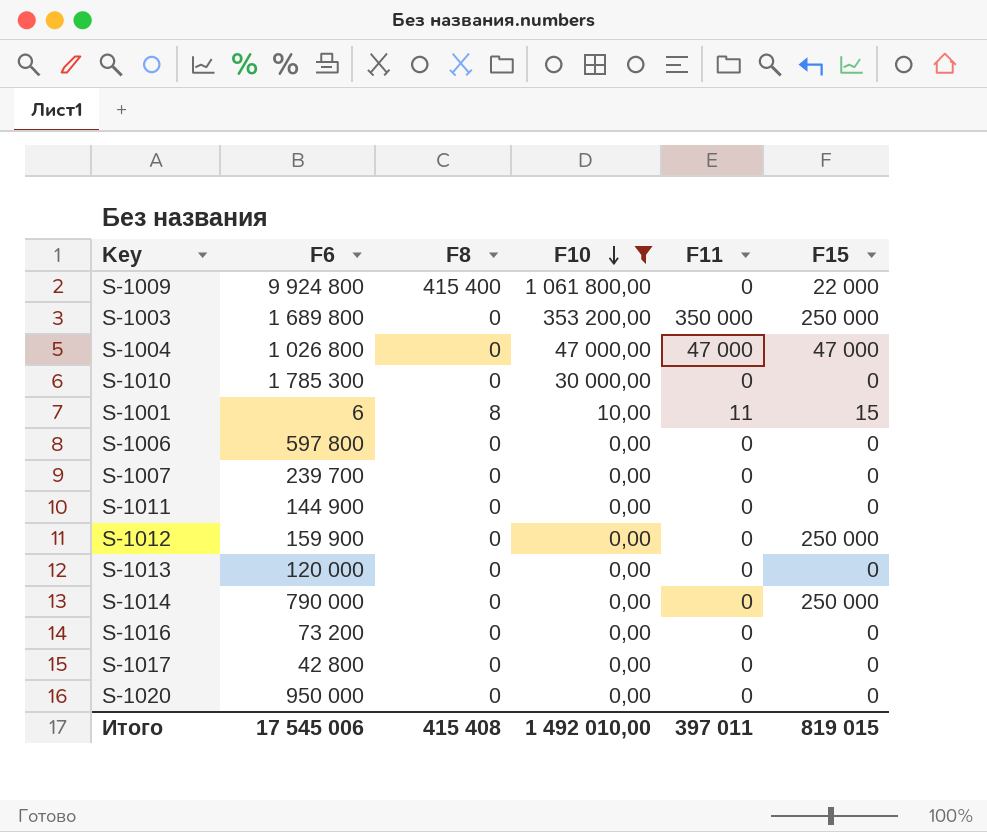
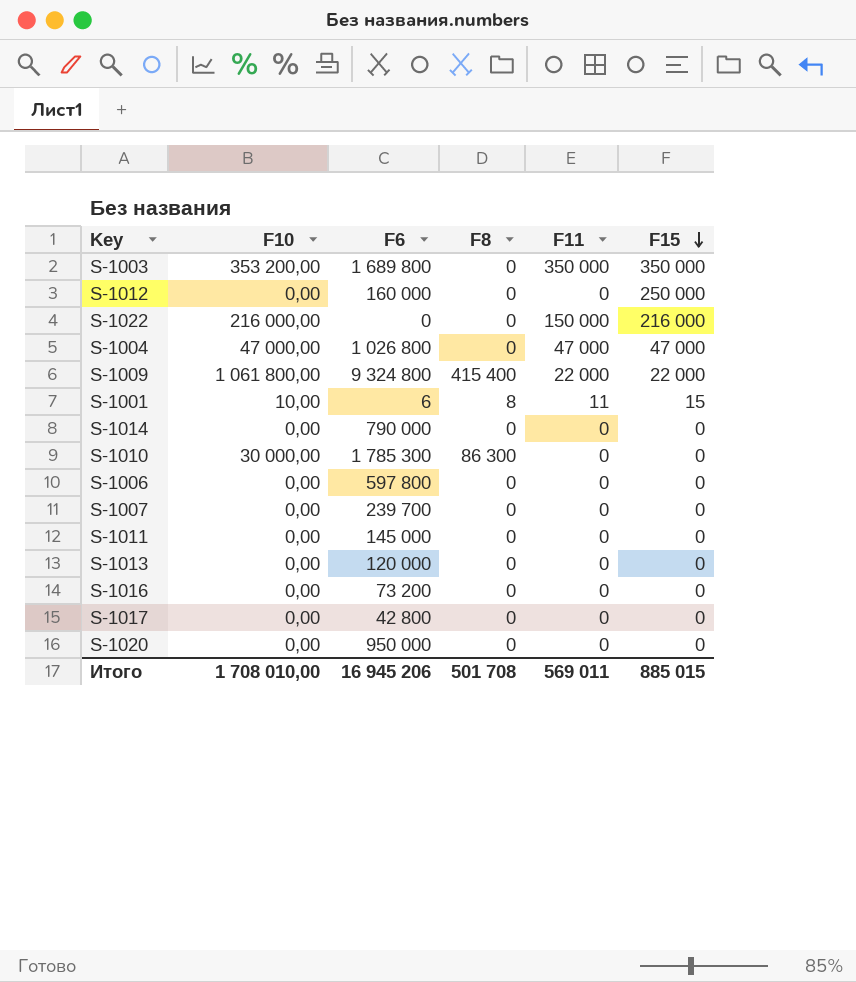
filter: F10 != 216 000,00 -> none
row order: F10 descending -> F15 descending
column F10 | position: 4 -> 2
S-1003 | F15: 250 000 -> 350 000
S-1012 | F6: 159 900 -> 160 000
S-1009 | F6: 9 924 800 -> 9 324 800
S-1009 | F11: 0 -> 22 000
S-1014 | F15: 250 000 -> 0
S-1010 | F8: 0 -> 86 300
S-1011 | F6: 144 900 -> 145 000
Итого | F10: 1 492 010,00 -> 1 708 010,00
Итого | F6: 17 545 006 -> 16 945 206
Итого | F8: 415 408 -> 501 708
Итого | F11: 397 011 -> 569 011
Итого | F15: 819 015 -> 885 015

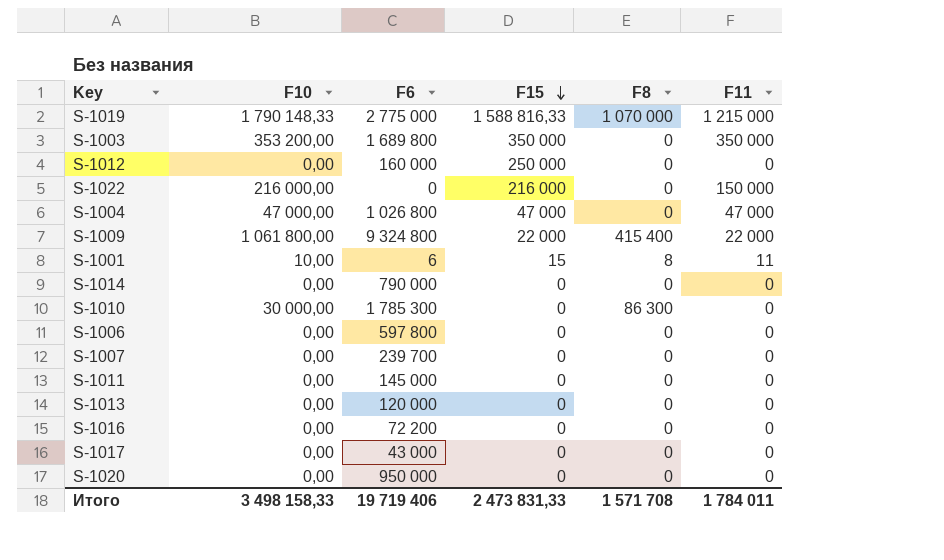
column F15 | position: 6 -> 4
row S-1019: none -> 1 790 148,33 | 2 775 000 | 1 588 816,33 | 1 070 000 | 1 215 000
S-1016 | F6: 73 200 -> 72 200
S-1017 | F6: 42 800 -> 43 000
Итого | F10: 1 708 010,00 -> 3 498 158,33
Итого | F6: 16 945 206 -> 19 719 406
Итого | F15: 885 015 -> 2 473 831,33
Итого | F8: 501 708 -> 1 571 708
Итого | F11: 569 011 -> 1 784 011

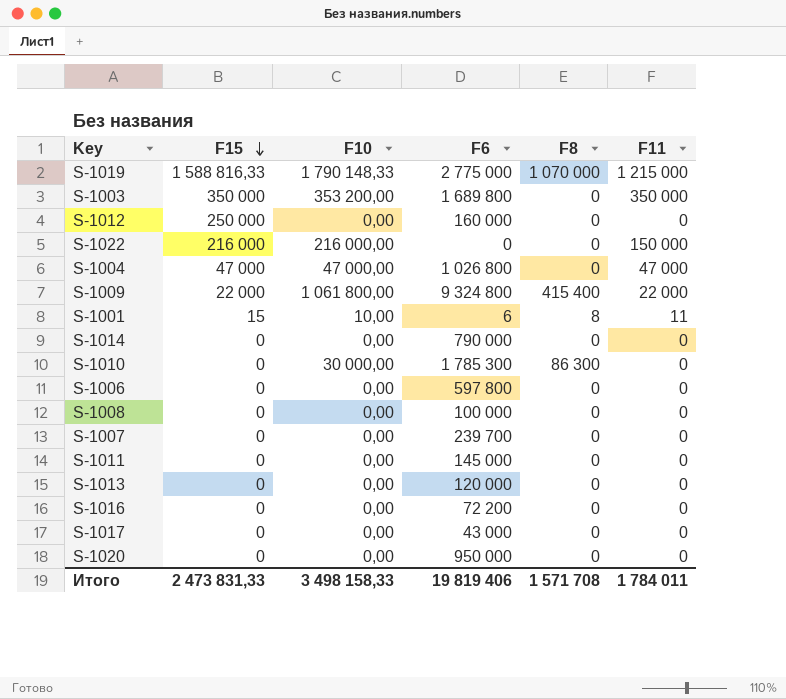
column F15 | position: 4 -> 2
row S-1008: none -> 0 | 0,00 | 100 000 | 0 | 0
Итого | F6: 19 719 406 -> 19 819 406

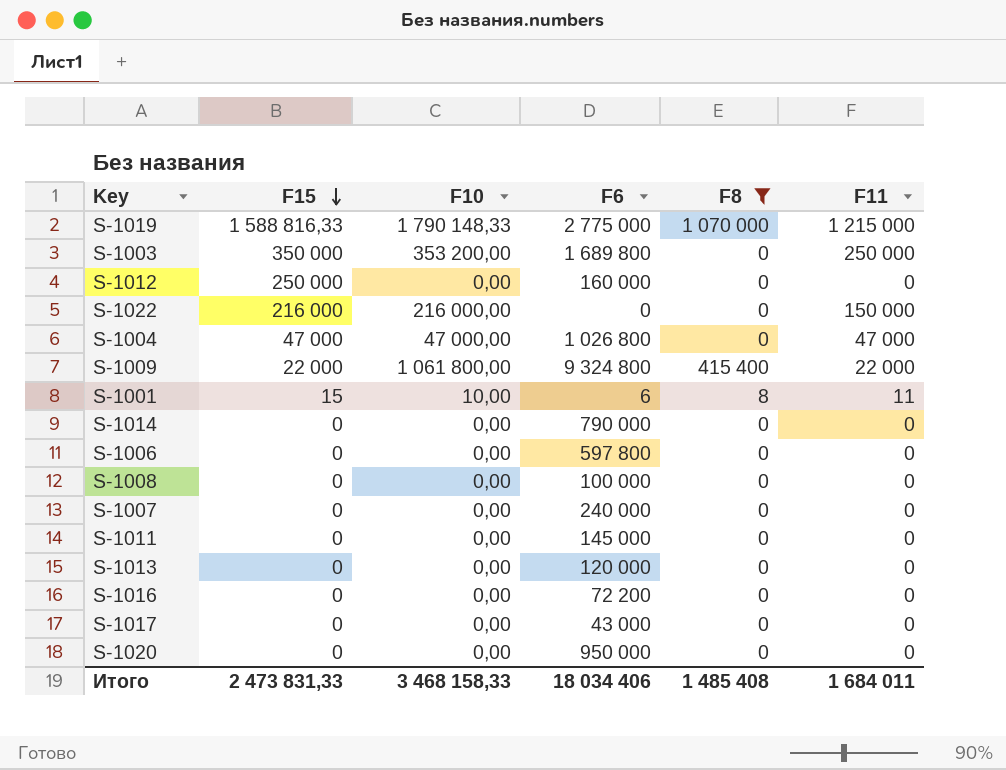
filter: none -> F8 != 86 300
S-1003 | F11: 350 000 -> 250 000
S-1007 | F6: 239 700 -> 240 000
Итого | F10: 3 498 158,33 -> 3 468 158,33
Итого | F6: 19 819 406 -> 18 034 406
Итого | F8: 1 571 708 -> 1 485 408
Итого | F11: 1 784 011 -> 1 684 011

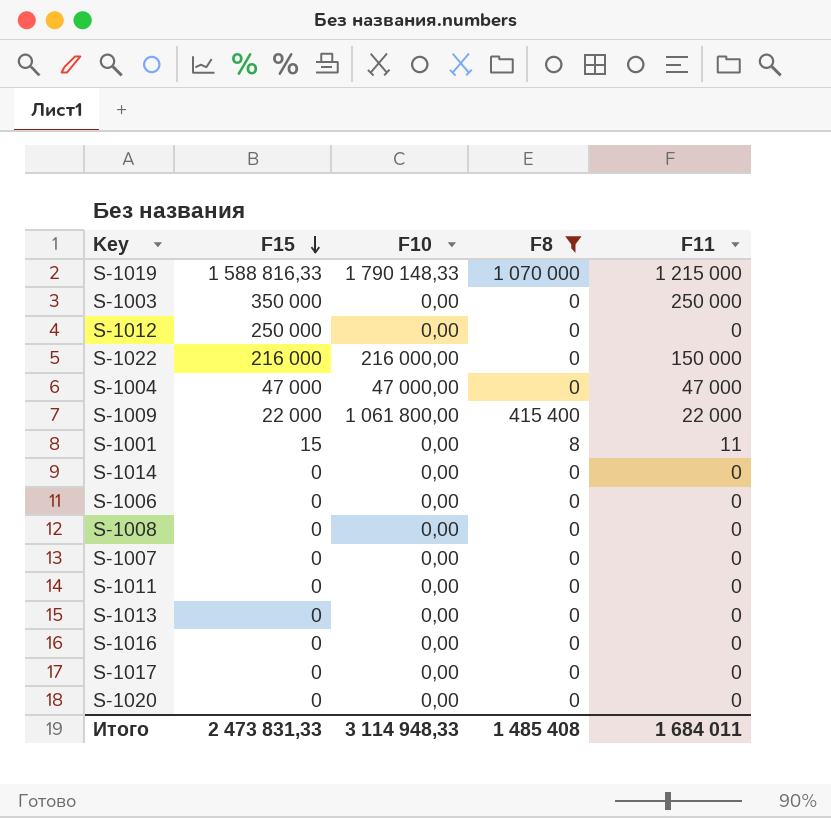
column F6 | position: 4 -> none
S-1003 | F10: 353 200,00 -> 0,00
S-1001 | F10: 10,00 -> 0,00
Итого | F10: 3 468 158,33 -> 3 114 948,33

